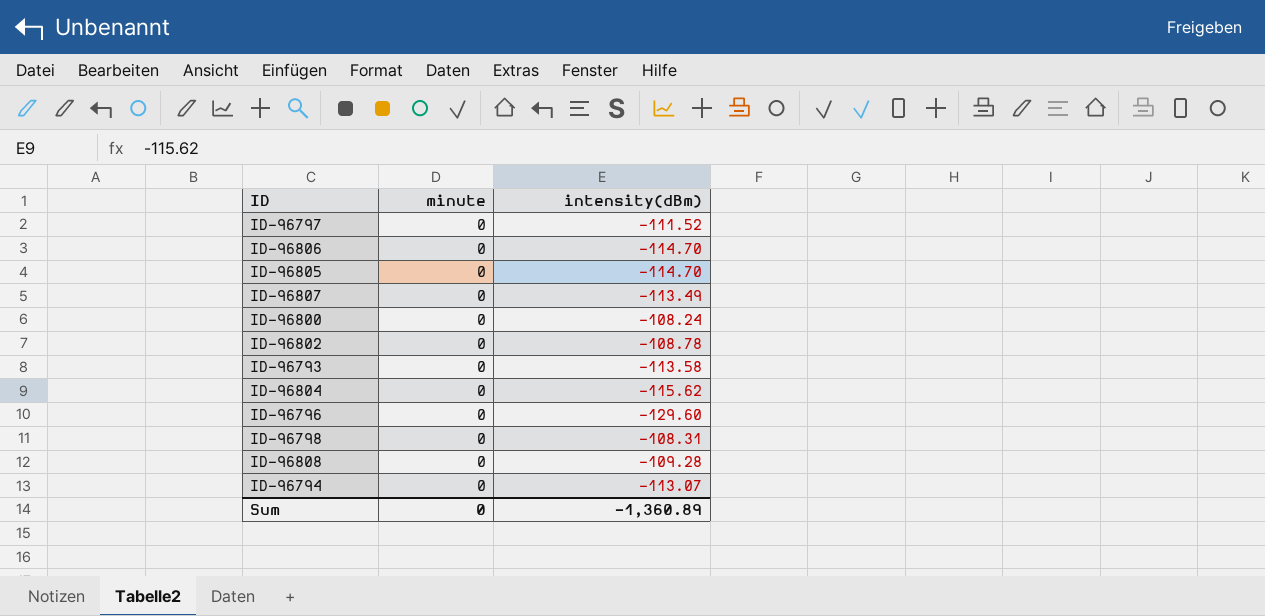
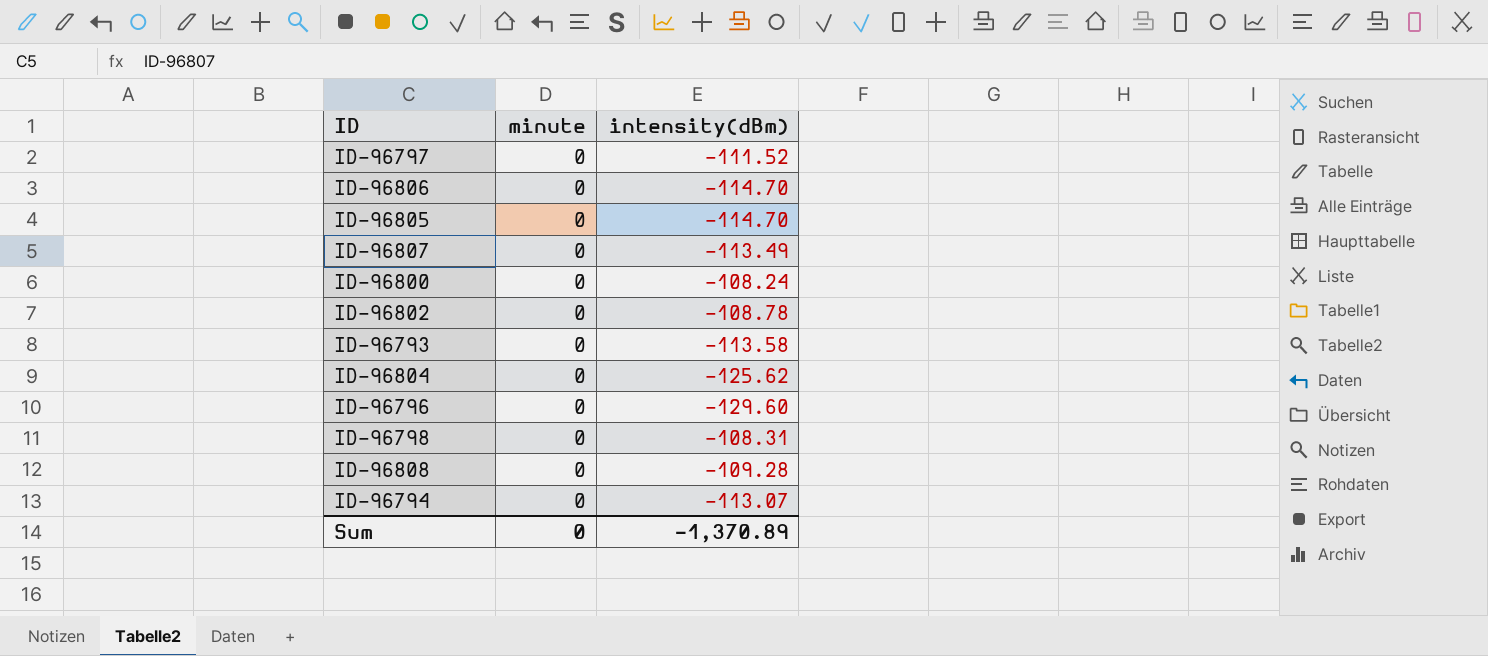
ID-96804 | intensity(dBm): -115.62 -> -125.62
Sum | intensity(dBm): -1,360.89 -> -1,370.89

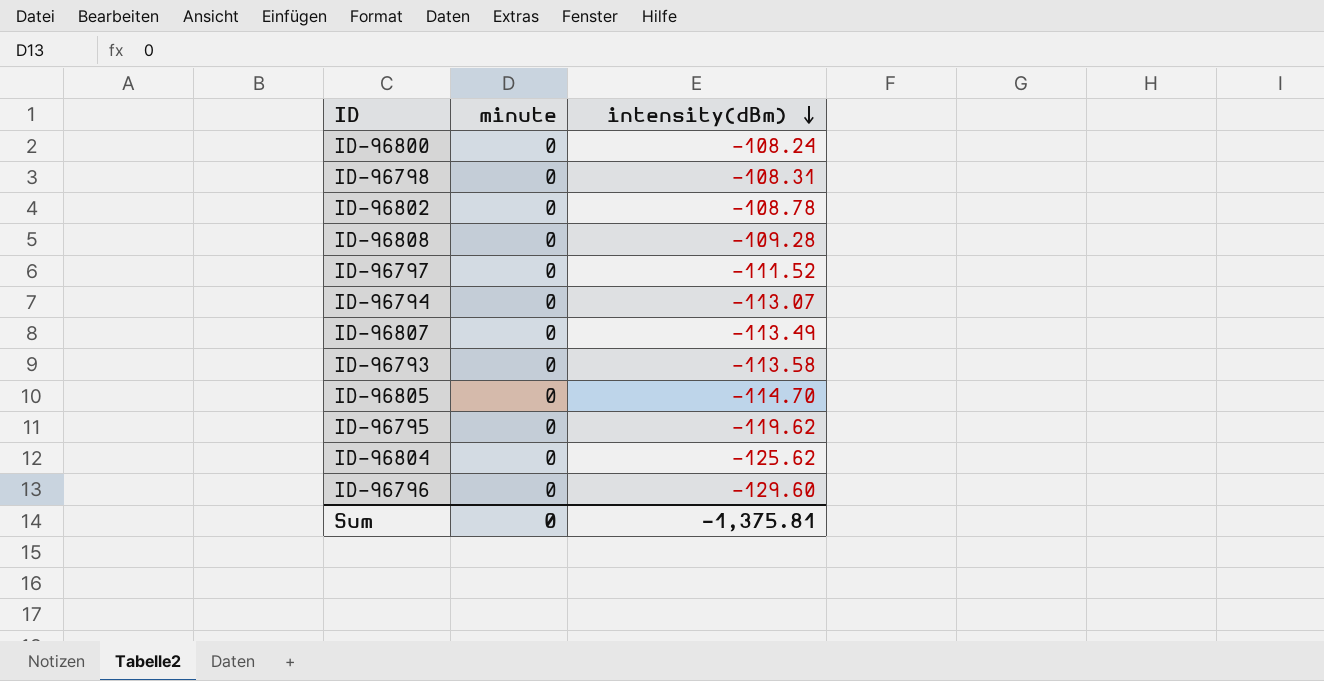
row order: none -> intensity(dBm) descending
row ID-96806: 0 | -114.70 -> none
row ID-96795: none -> 0 | -119.62
Sum | intensity(dBm): -1,370.89 -> -1,375.81

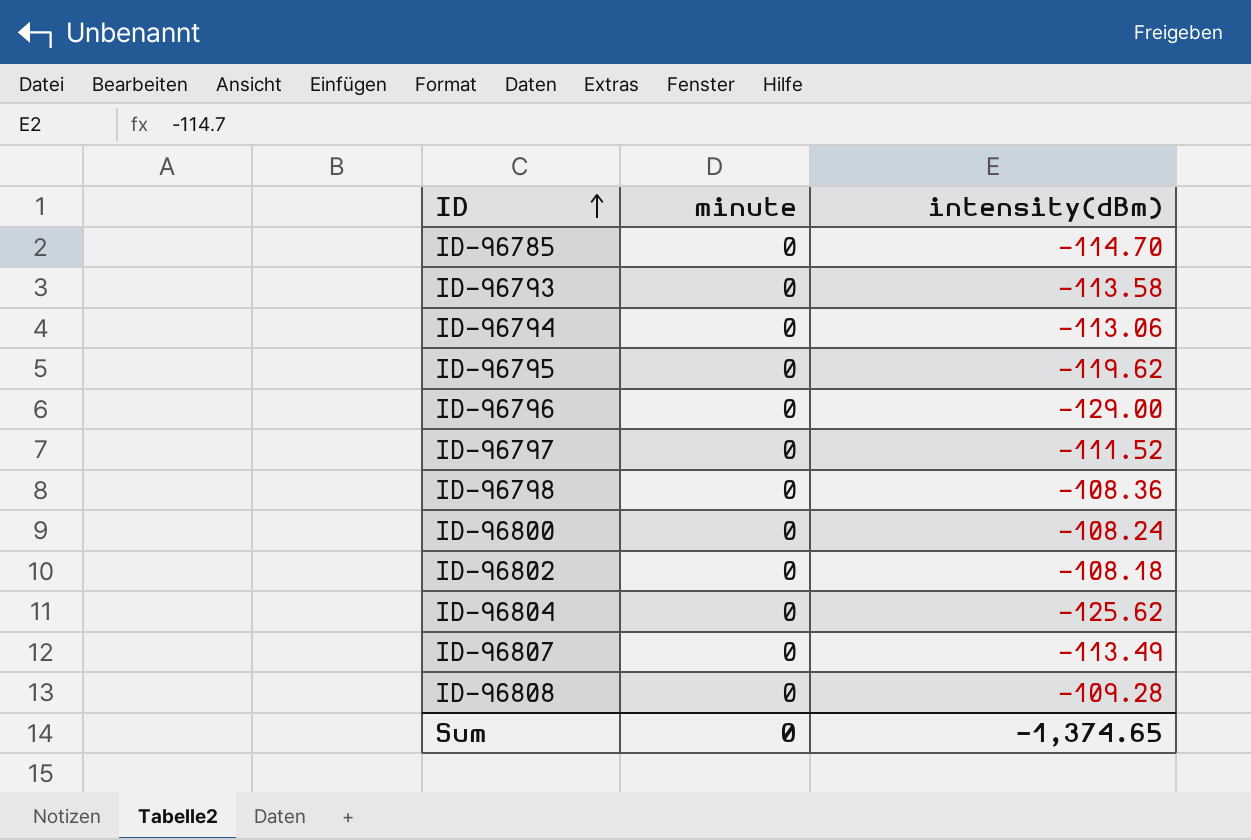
row order: intensity(dBm) descending -> ID ascending
row ID-96805: 0 | -114.70 -> none
row ID-96785: none -> 0 | -114.70
ID-96794 | intensity(dBm): -113.07 -> -113.06
ID-96796 | intensity(dBm): -129.60 -> -129.00
ID-96798 | intensity(dBm): -108.31 -> -108.36
ID-96802 | intensity(dBm): -108.78 -> -108.18
Sum | intensity(dBm): -1,375.81 -> -1,374.65

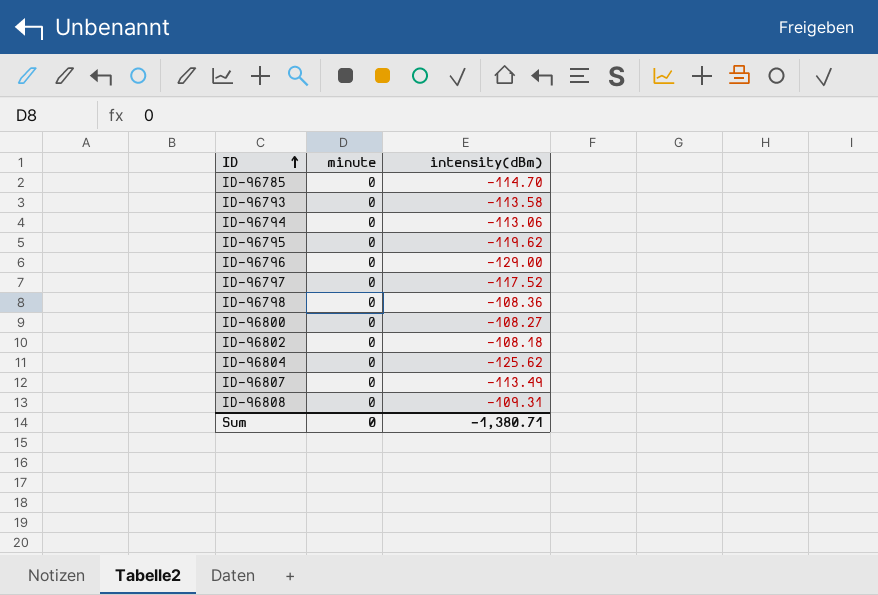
ID-96797 | intensity(dBm): -111.52 -> -117.52
ID-96800 | intensity(dBm): -108.24 -> -108.27
ID-96808 | intensity(dBm): -109.28 -> -109.31
Sum | intensity(dBm): -1,374.65 -> -1,380.71

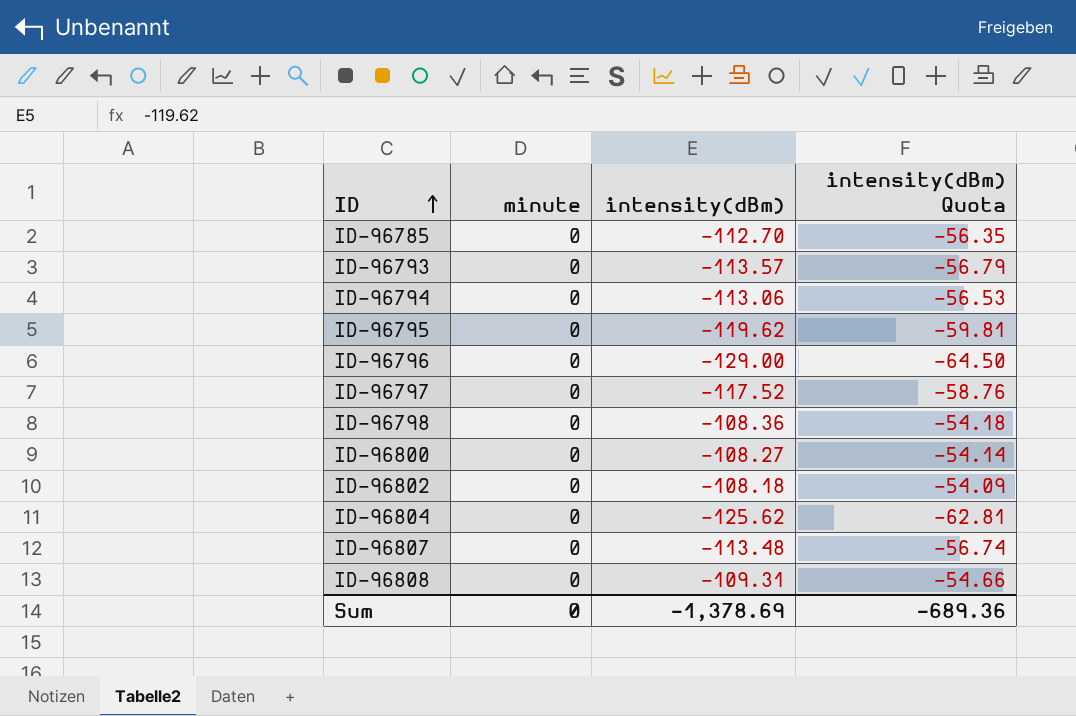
column intensity(dBm) Quota | formula: none -> [intensity(dBm)] * 0.5
ID-96785 | intensity(dBm): -114.70 -> -112.70
ID-96793 | intensity(dBm): -113.58 -> -113.57
ID-96807 | intensity(dBm): -113.49 -> -113.48
Sum | intensity(dBm): -1,380.71 -> -1,378.69

